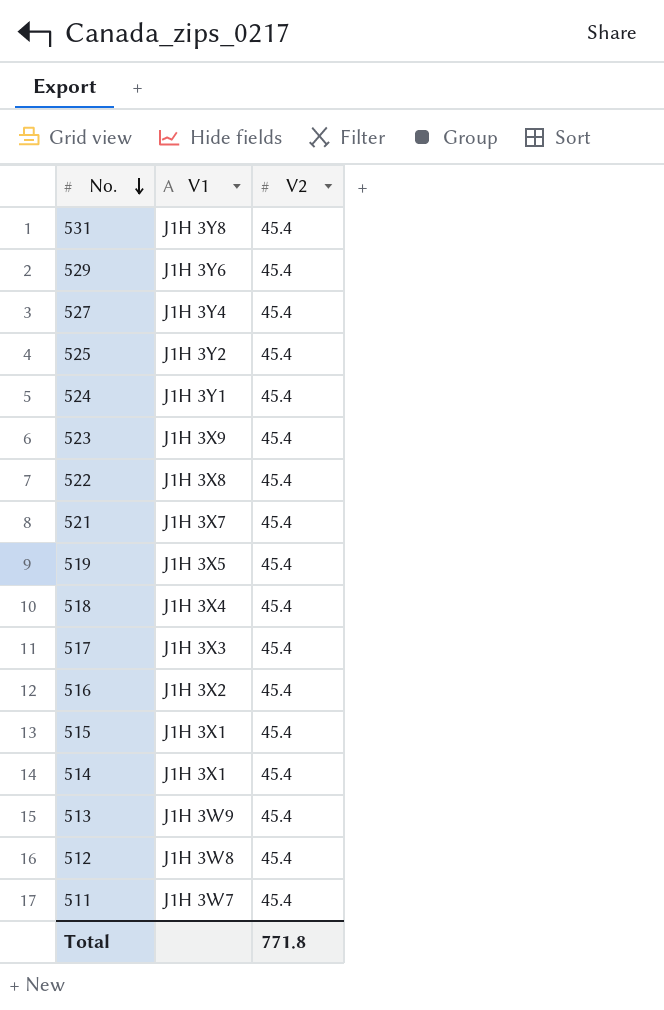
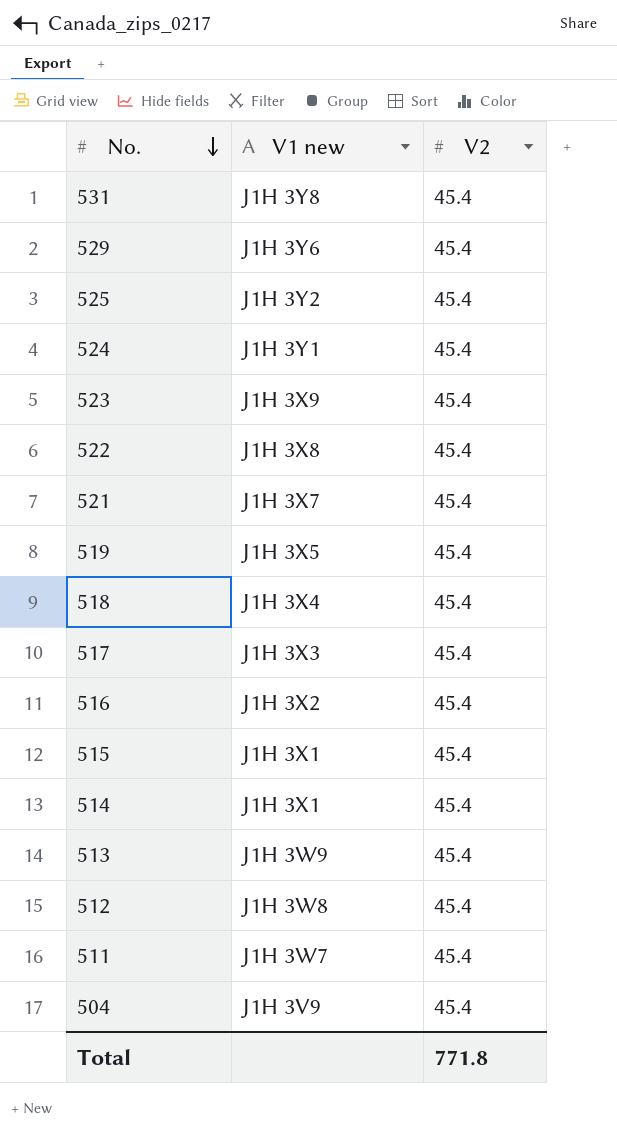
column name: V1 -> V1 new
row 527: J1H 3Y4 | 45.4 -> none
row 504: none -> J1H 3V9 | 45.4

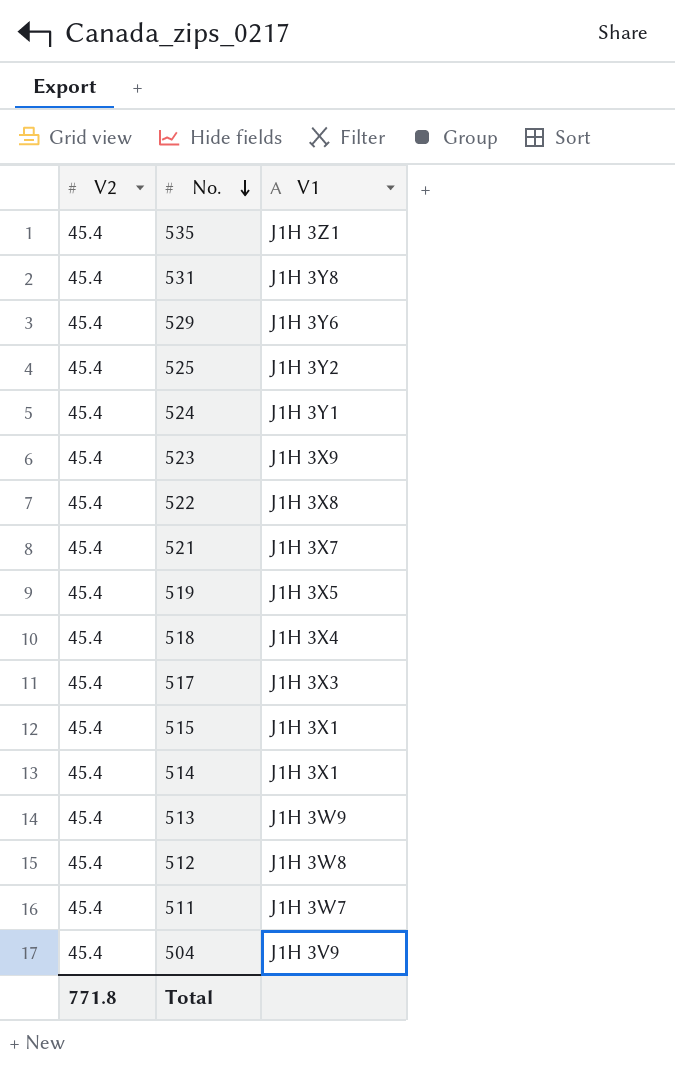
column V2 | position: 3 -> 1
column name: V1 new -> V1
row 516: J1H 3X2 | 45.4 -> none
row 535: none -> 45.4 | J1H 3Z1

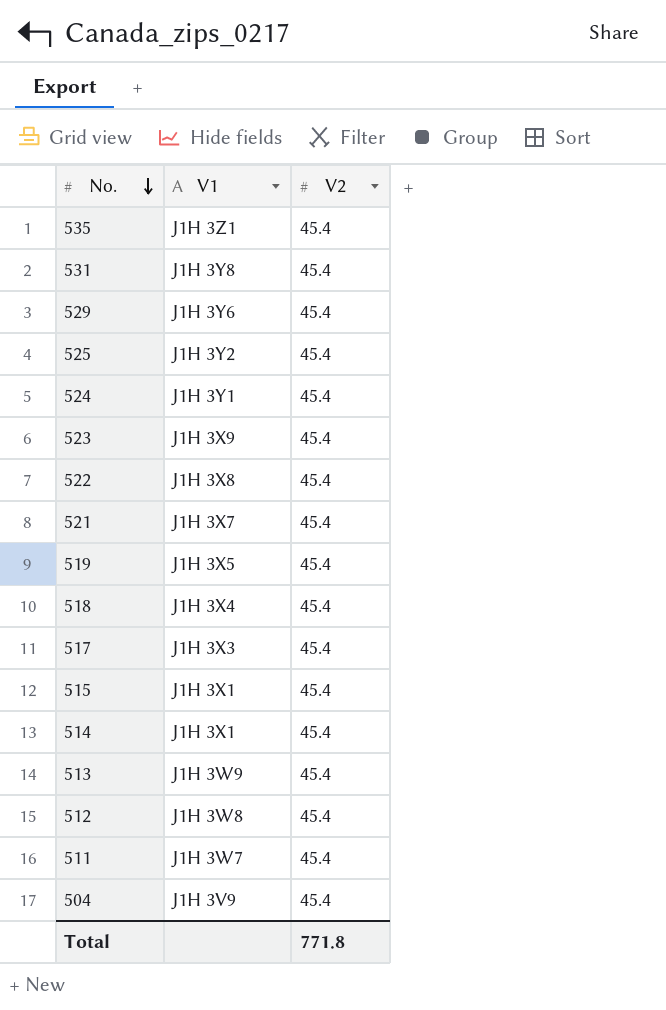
column V2 | position: 1 -> 3

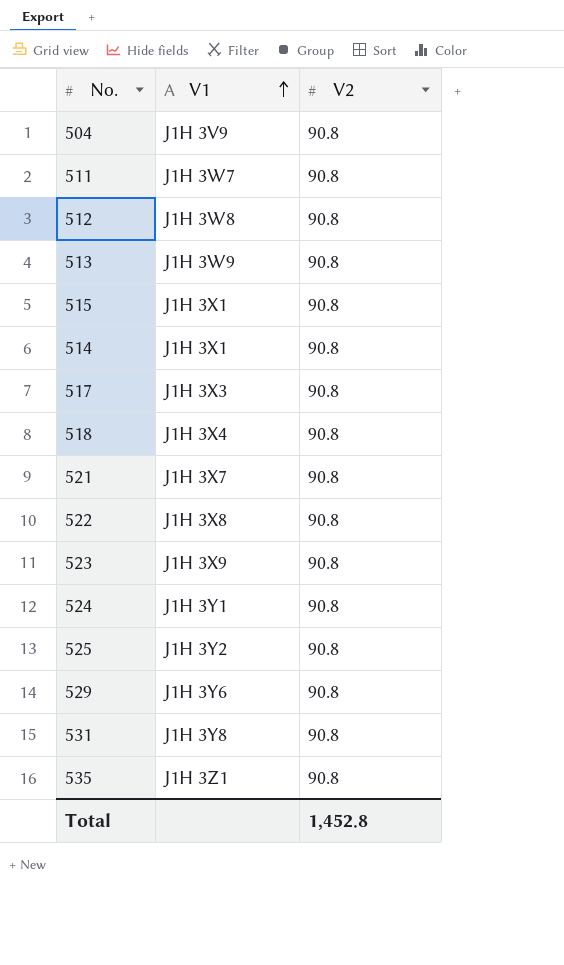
row order: No. descending -> V1 ascending
row 519: J1H 3X5 | 45.4 -> none
504 | V2: 45.4 -> 90.8
511 | V2: 45.4 -> 90.8
512 | V2: 45.4 -> 90.8
513 | V2: 45.4 -> 90.8
515 | V2: 45.4 -> 90.8
514 | V2: 45.4 -> 90.8
517 | V2: 45.4 -> 90.8
518 | V2: 45.4 -> 90.8
521 | V2: 45.4 -> 90.8
522 | V2: 45.4 -> 90.8
523 | V2: 45.4 -> 90.8
524 | V2: 45.4 -> 90.8
525 | V2: 45.4 -> 90.8
529 | V2: 45.4 -> 90.8
531 | V2: 45.4 -> 90.8
535 | V2: 45.4 -> 90.8
Total | V2: 771.8 -> 1,452.8

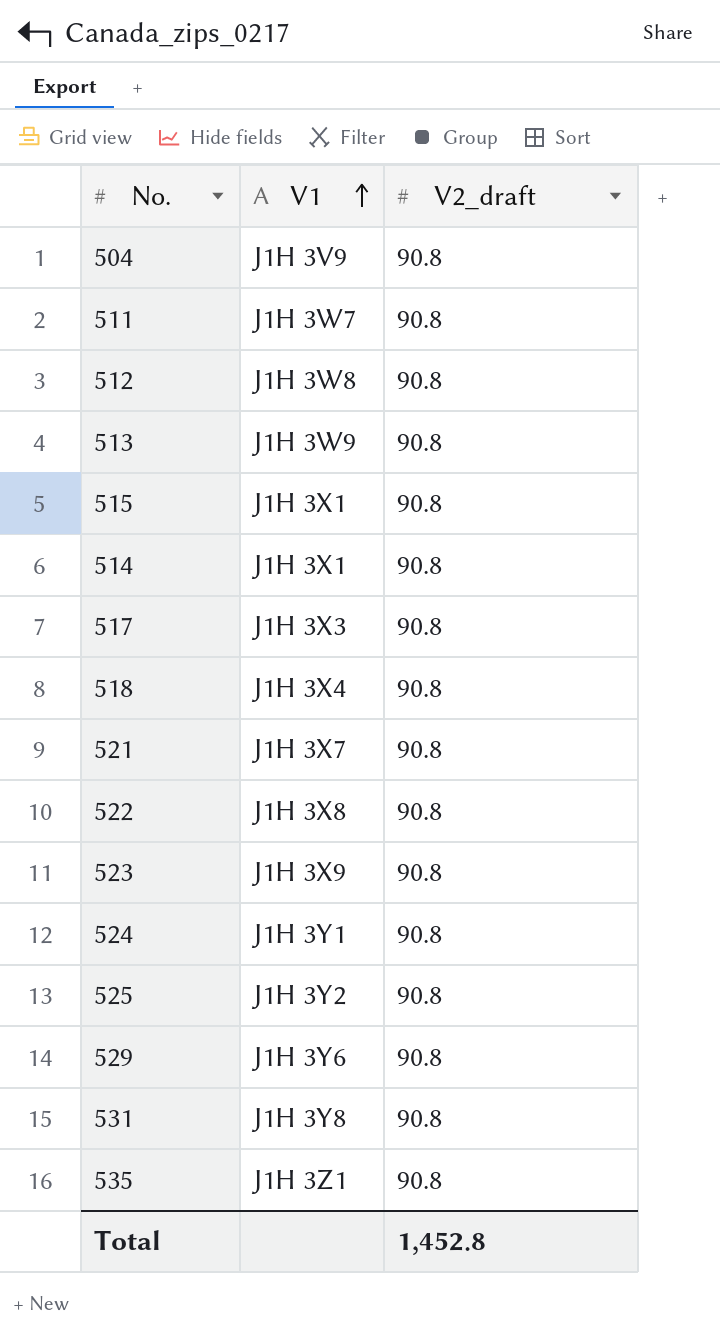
column name: V2 -> V2_draft

